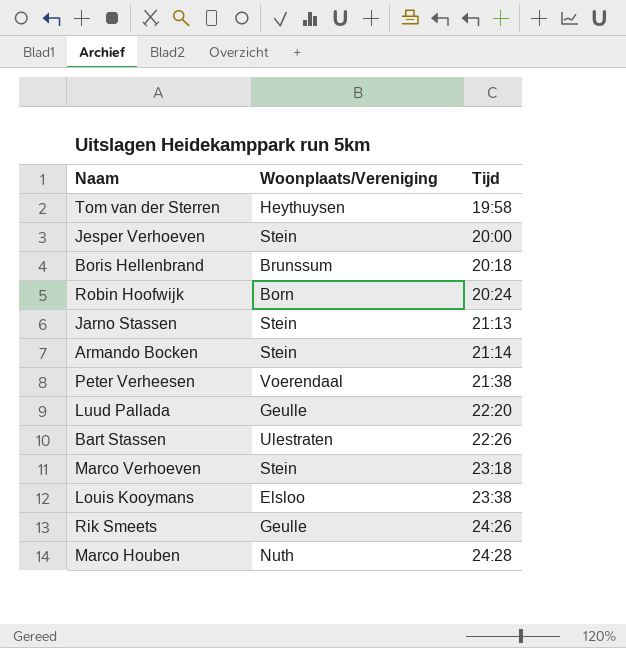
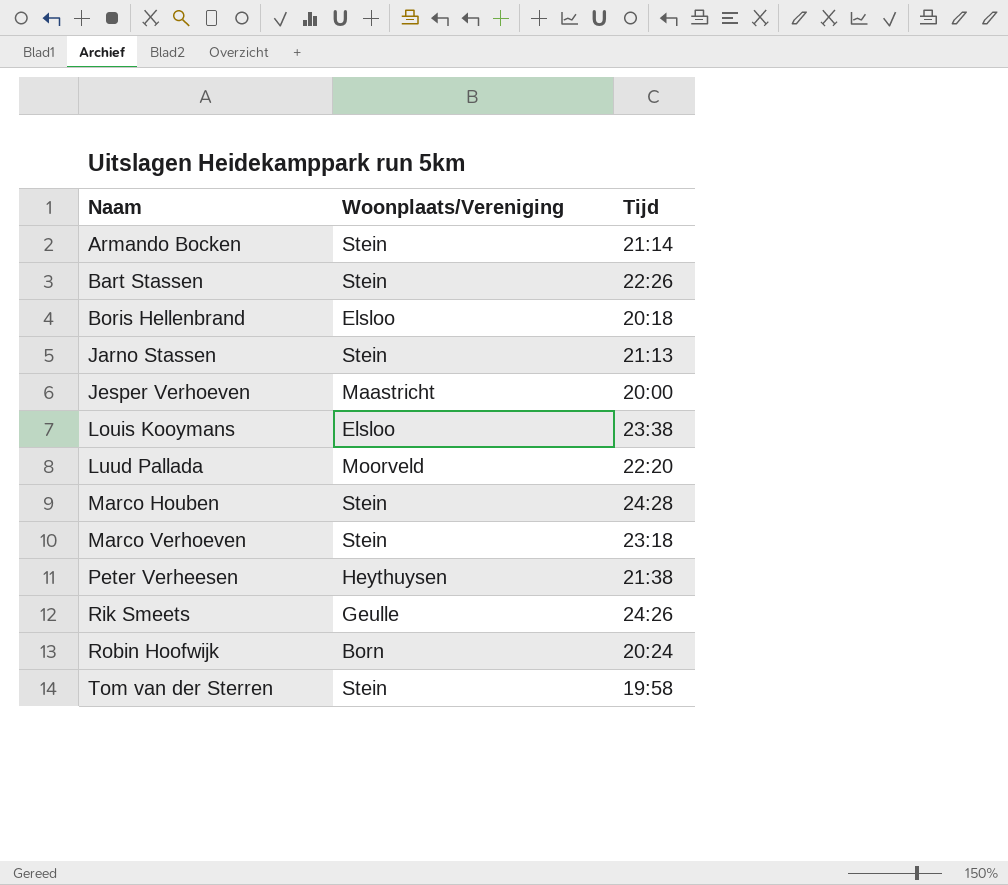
row order: Tijd ascending -> Naam ascending
Bart Stassen | Woonplaats/Vereniging: Ulestraten -> Stein
Boris Hellenbrand | Woonplaats/Vereniging: Brunssum -> Elsloo
Jesper Verhoeven | Woonplaats/Vereniging: Stein -> Maastricht
Luud Pallada | Woonplaats/Vereniging: Geulle -> Moorveld
Marco Houben | Woonplaats/Vereniging: Nuth -> Stein
Peter Verheesen | Woonplaats/Vereniging: Voerendaal -> Heythuysen
Tom van der Sterren | Woonplaats/Vereniging: Heythuysen -> Stein

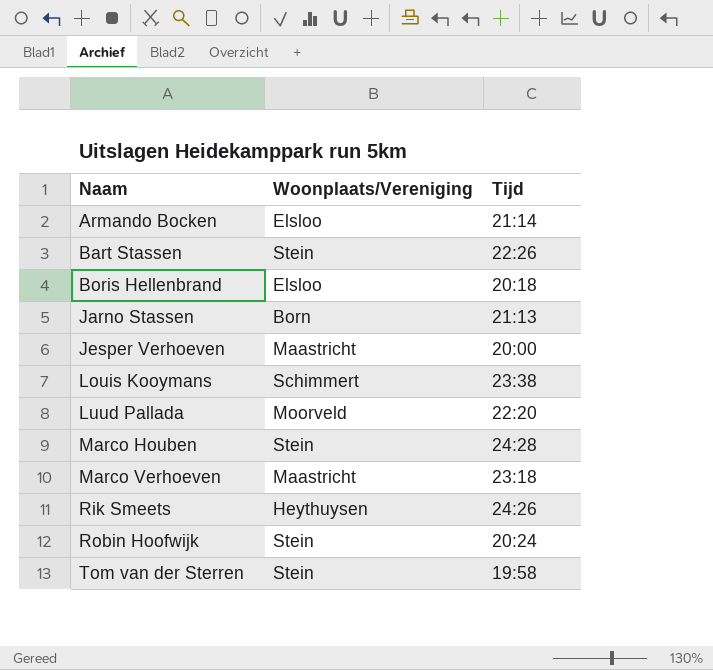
row Peter Verheesen: Heythuysen | 21:38 -> none
Armando Bocken | Woonplaats/Vereniging: Stein -> Elsloo
Jarno Stassen | Woonplaats/Vereniging: Stein -> Born
Louis Kooymans | Woonplaats/Vereniging: Elsloo -> Schimmert
Marco Verhoeven | Woonplaats/Vereniging: Stein -> Maastricht
Rik Smeets | Woonplaats/Vereniging: Geulle -> Heythuysen
Robin Hoofwijk | Woonplaats/Vereniging: Born -> Stein

